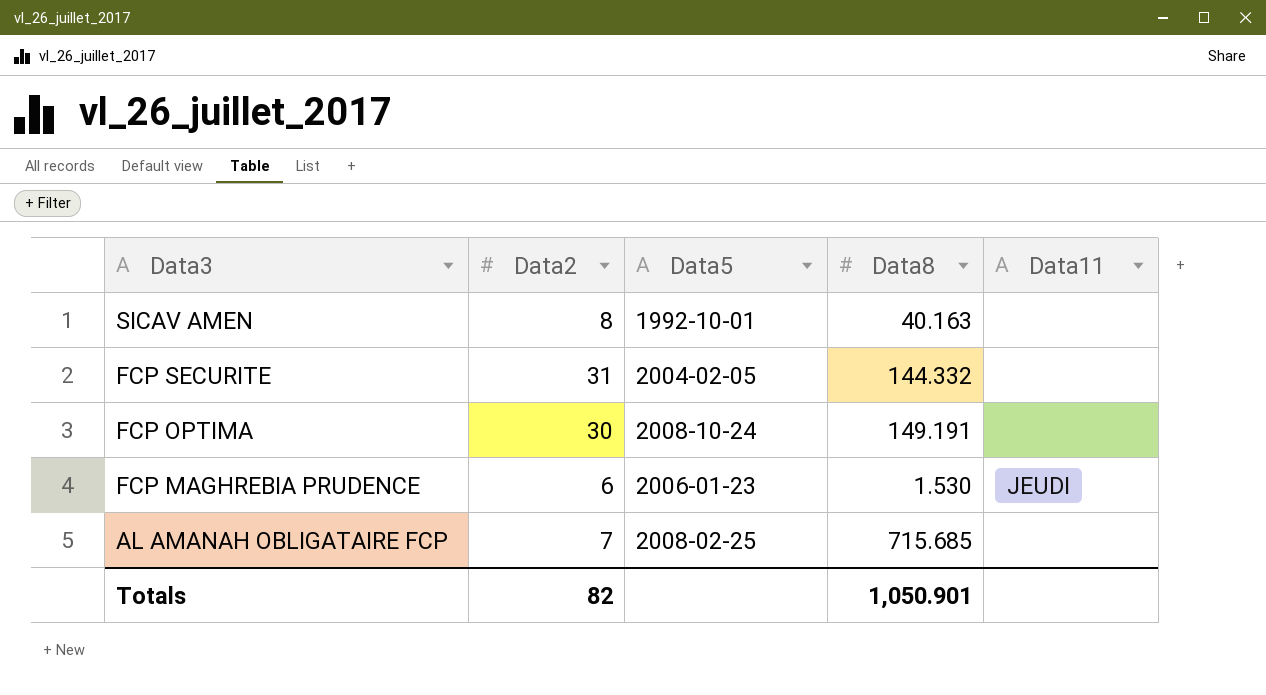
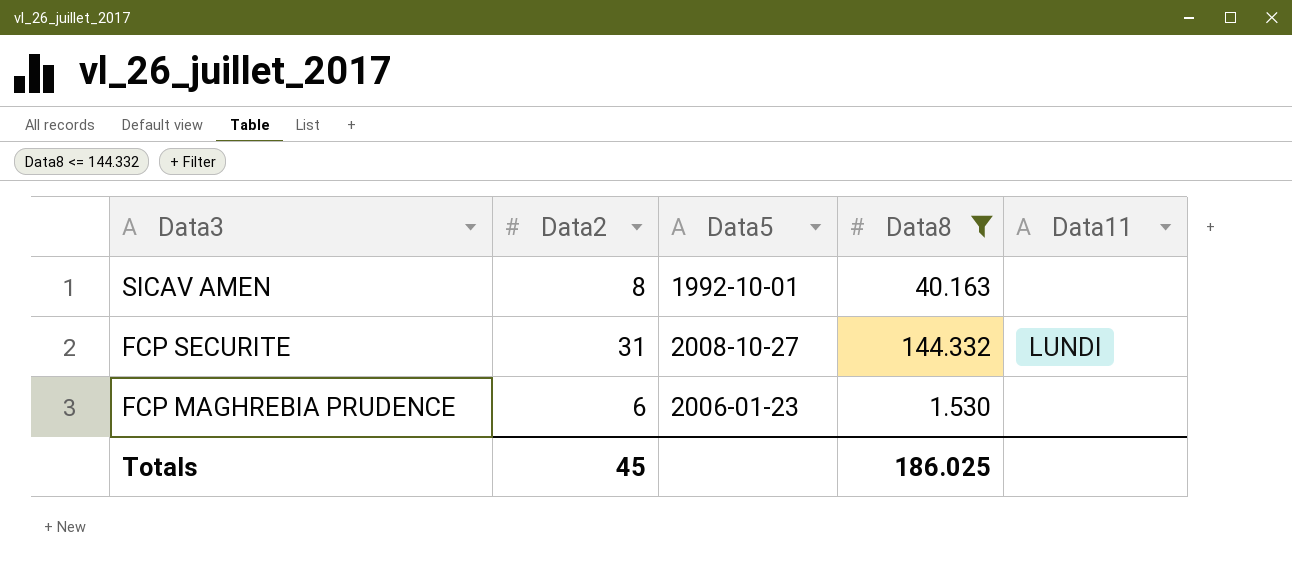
filter: none -> Data8 <= 144.332
FCP SECURITE | Data5: 2004-02-05 -> 2008-10-27
FCP SECURITE | Data11: none -> LUNDI
FCP MAGHREBIA PRUDENCE | Data11: JEUDI -> none
Totals | Data2: 82 -> 45
Totals | Data8: 1,050.901 -> 186.025

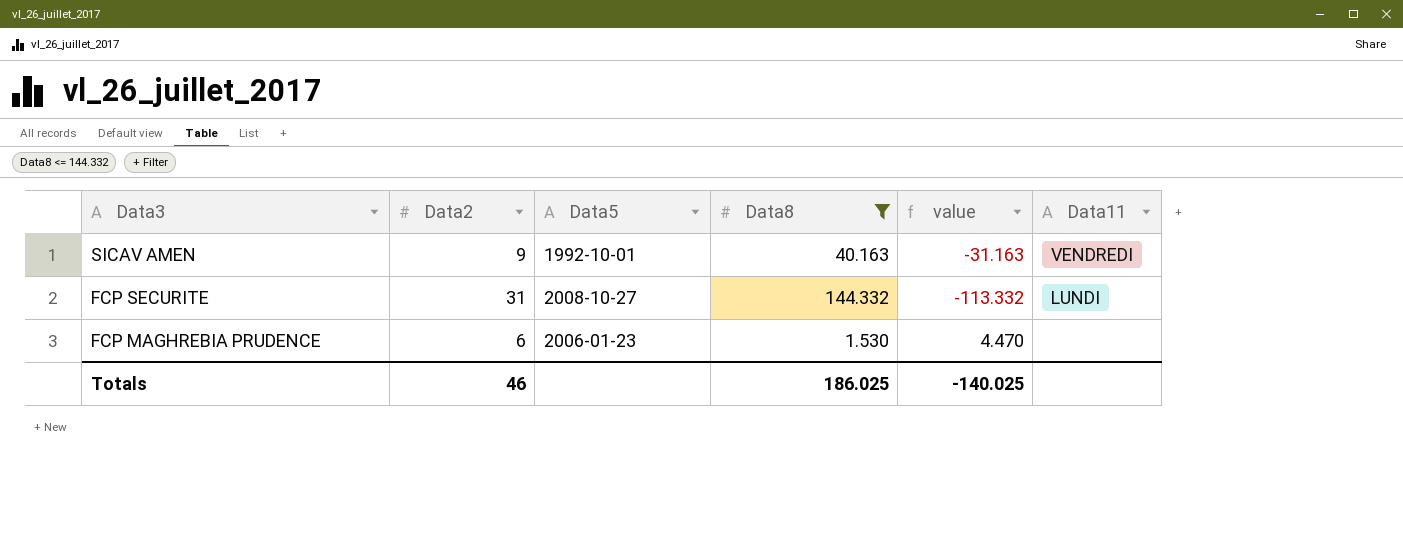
column value | formula: none -> [Data2] - [Data8]
SICAV AMEN | Data2: 8 -> 9
SICAV AMEN | Data11: none -> VENDREDI
Totals | Data2: 45 -> 46

